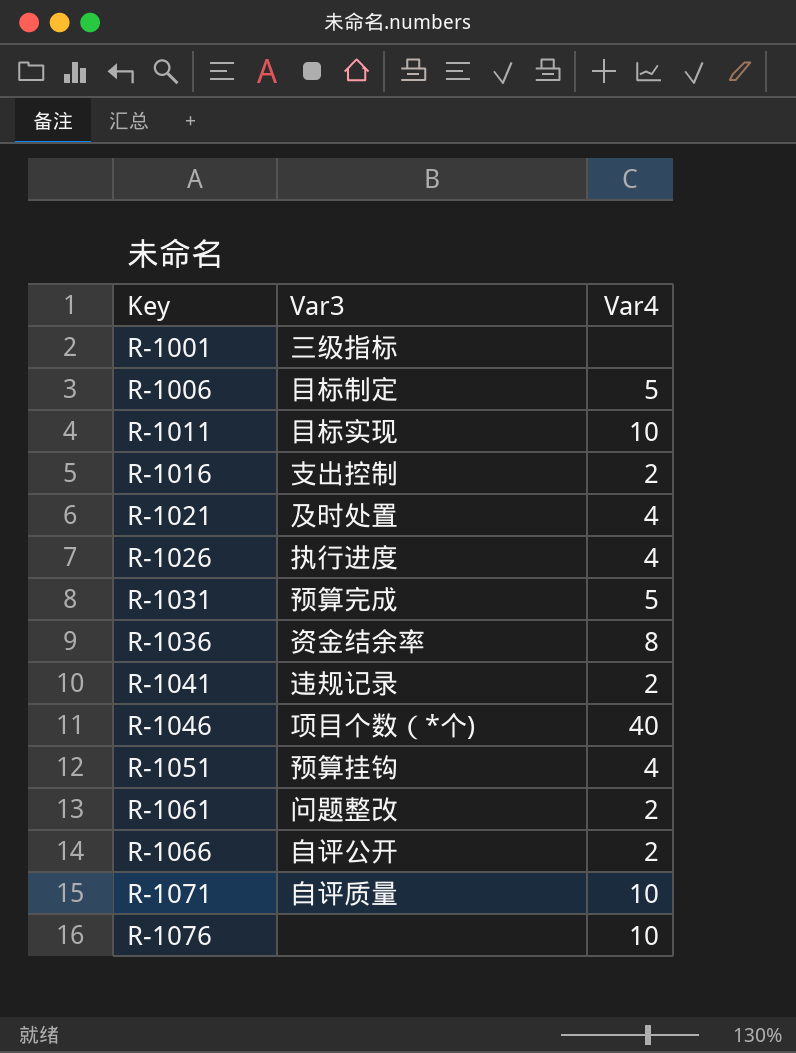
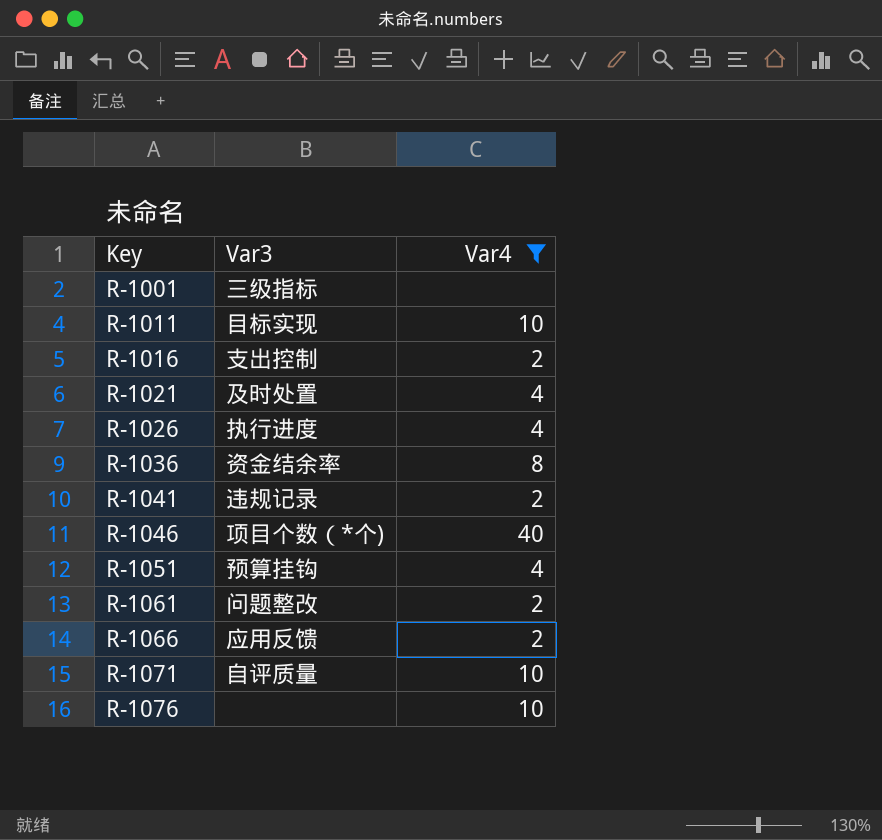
filter: none -> Var4 != 5
R-1066 | Var3: 自评公开 -> 应用反馈

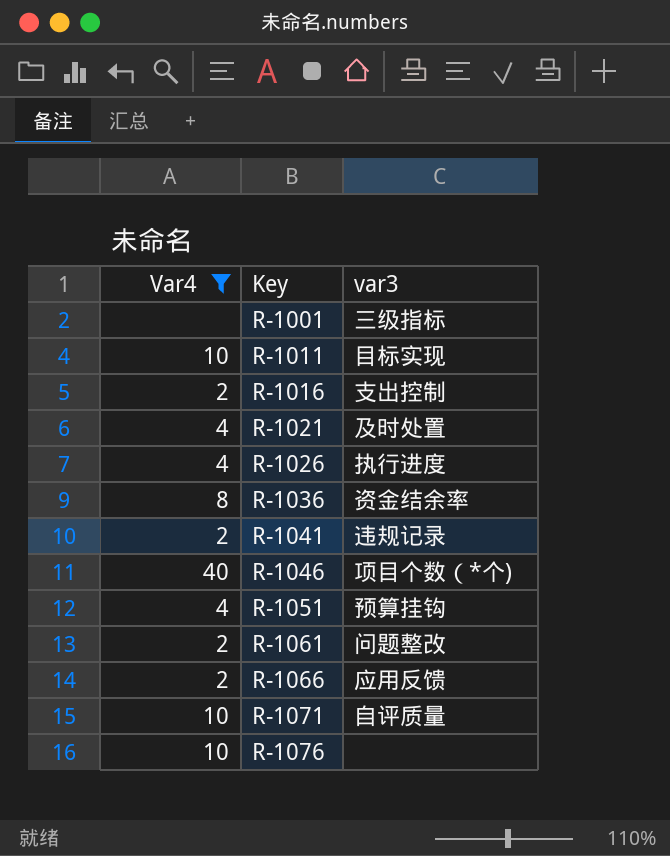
column Var4 | position: 3 -> 1
column name: Var3 -> var3

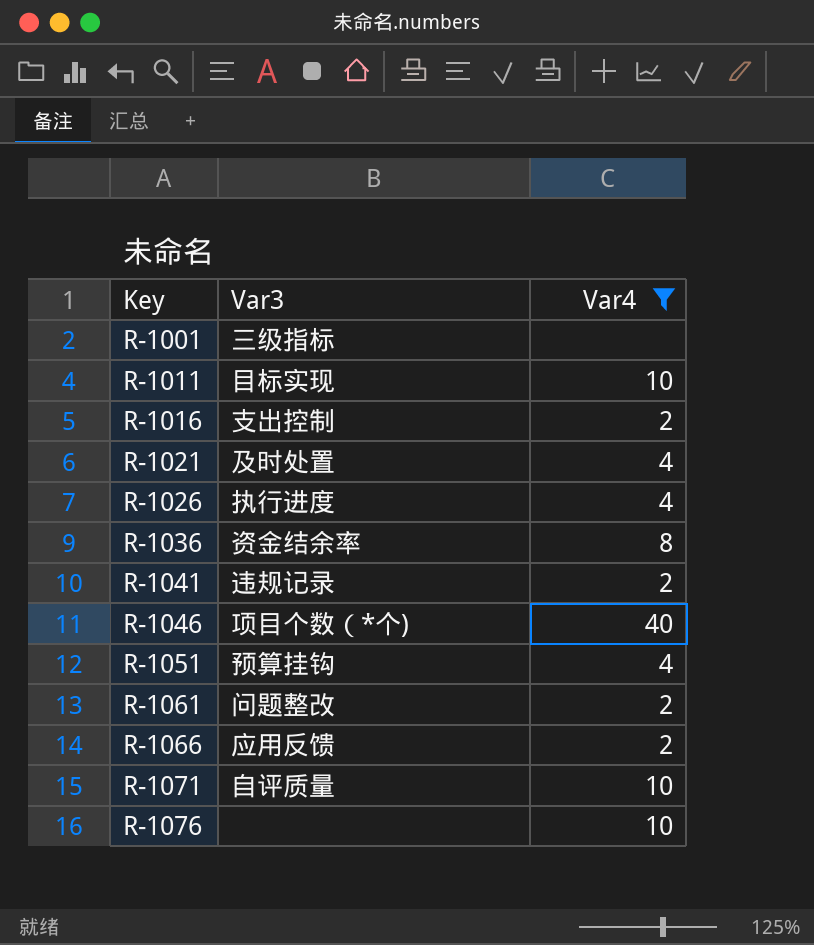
column name: var3 -> Var3
column Var4 | position: 1 -> 3

